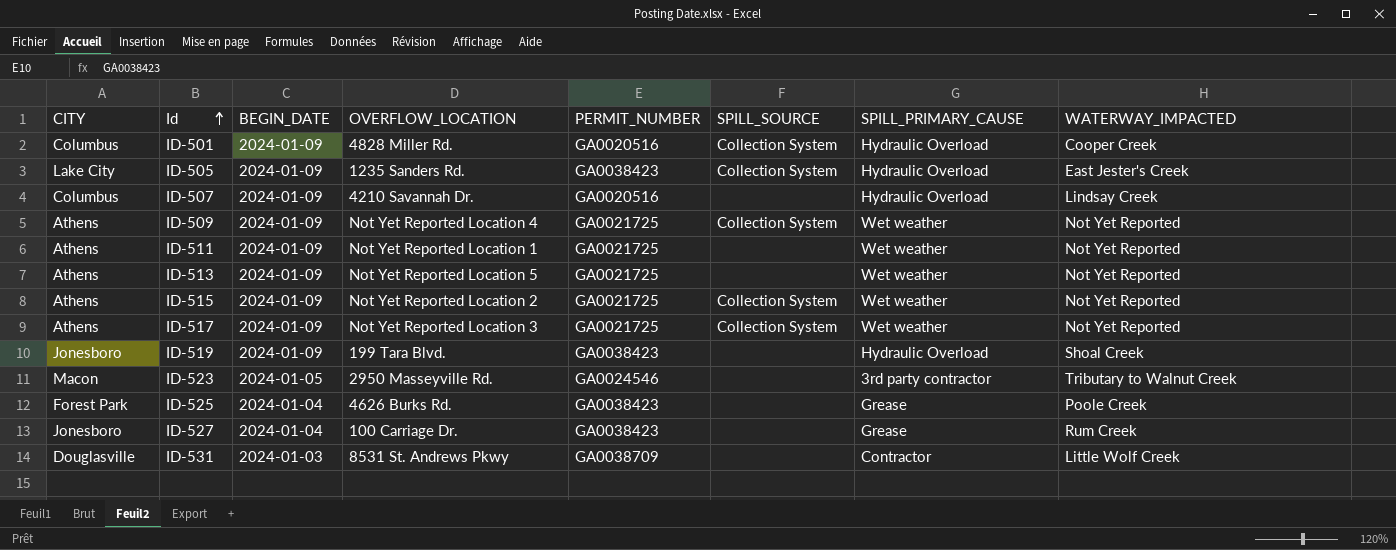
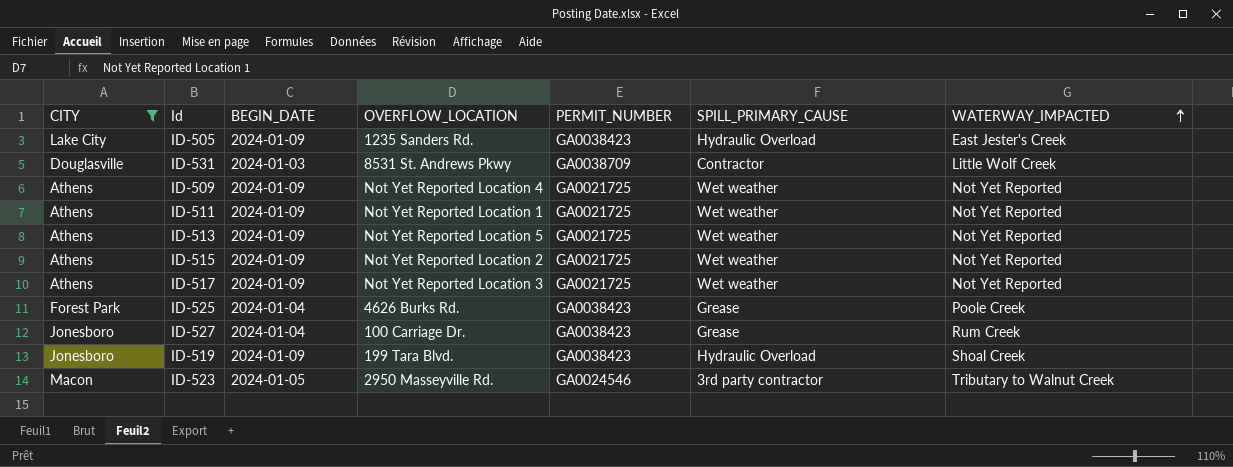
filter: none -> CITY != Columbus
row order: Id ascending -> WATERWAY_IMPACTED ascending
column SPILL_SOURCE | position: 6 -> none

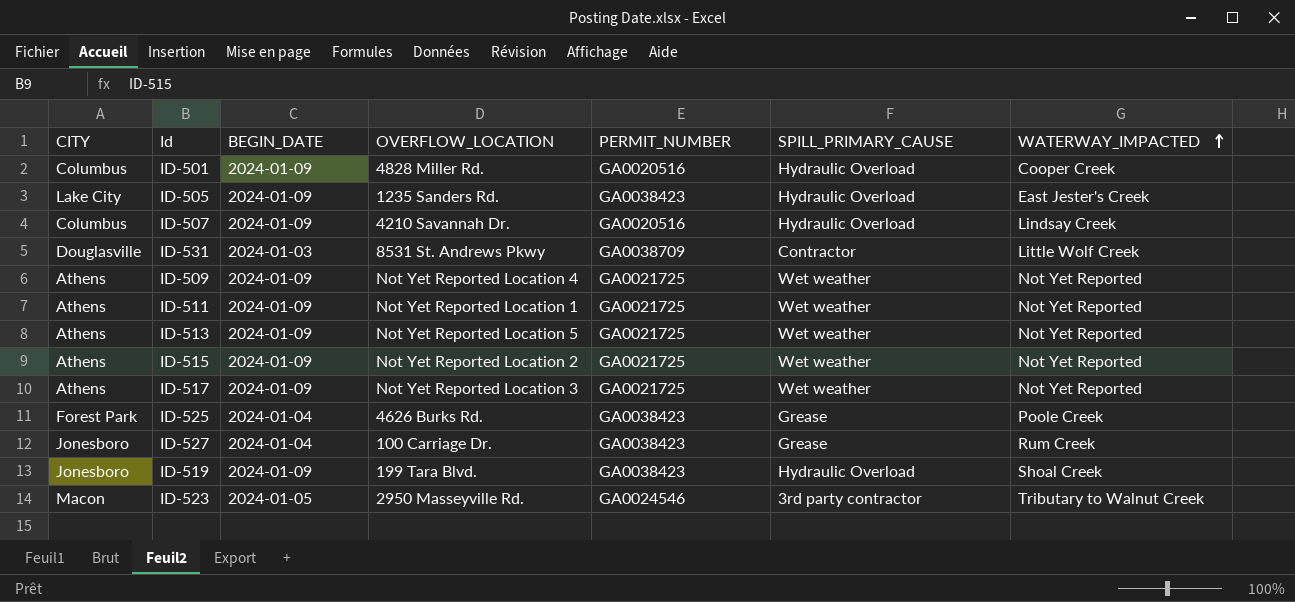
filter: CITY != Columbus -> none

